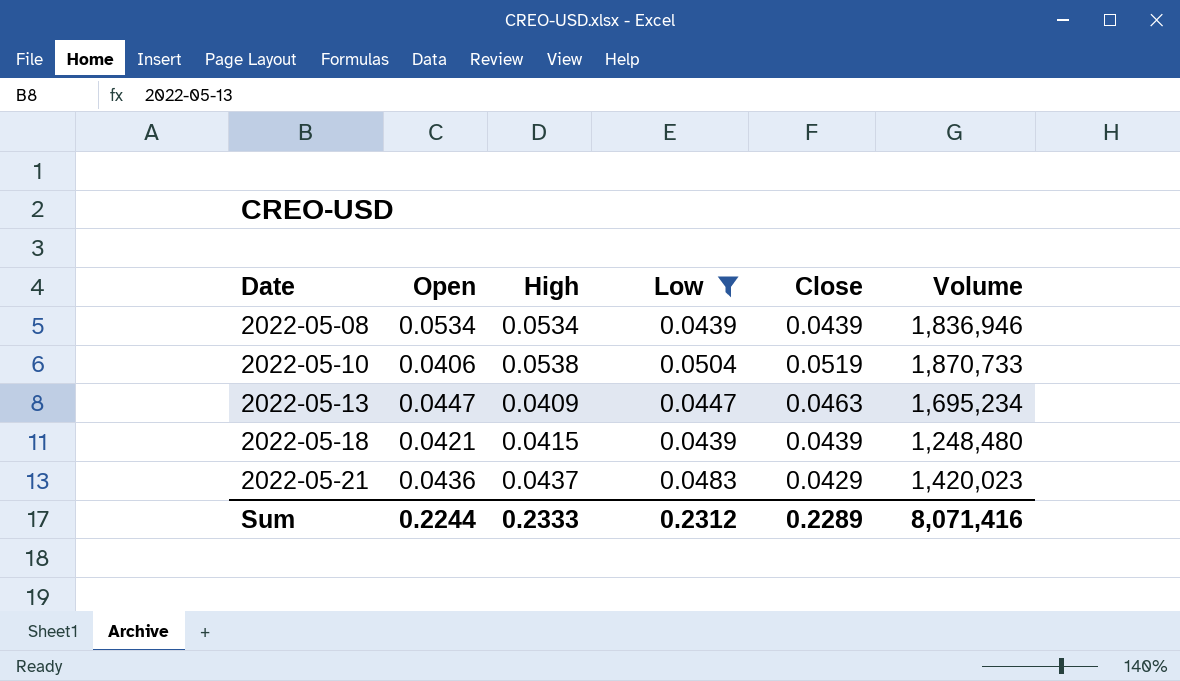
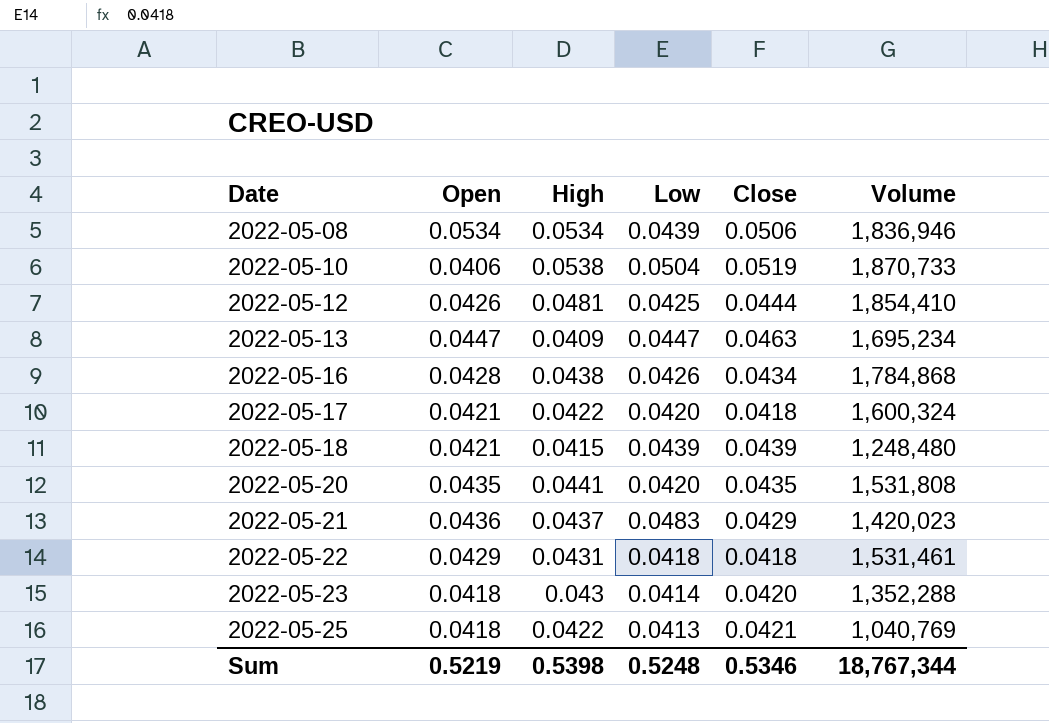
filter: Low >= 0.0439 -> none
2022-05-08 | Close: 0.0439 -> 0.0506
Sum | Open: 0.2244 -> 0.5219
Sum | High: 0.2333 -> 0.5398
Sum | Low: 0.2312 -> 0.5248
Sum | Close: 0.2289 -> 0.5346
Sum | Volume: 8,071,416 -> 18,767,344

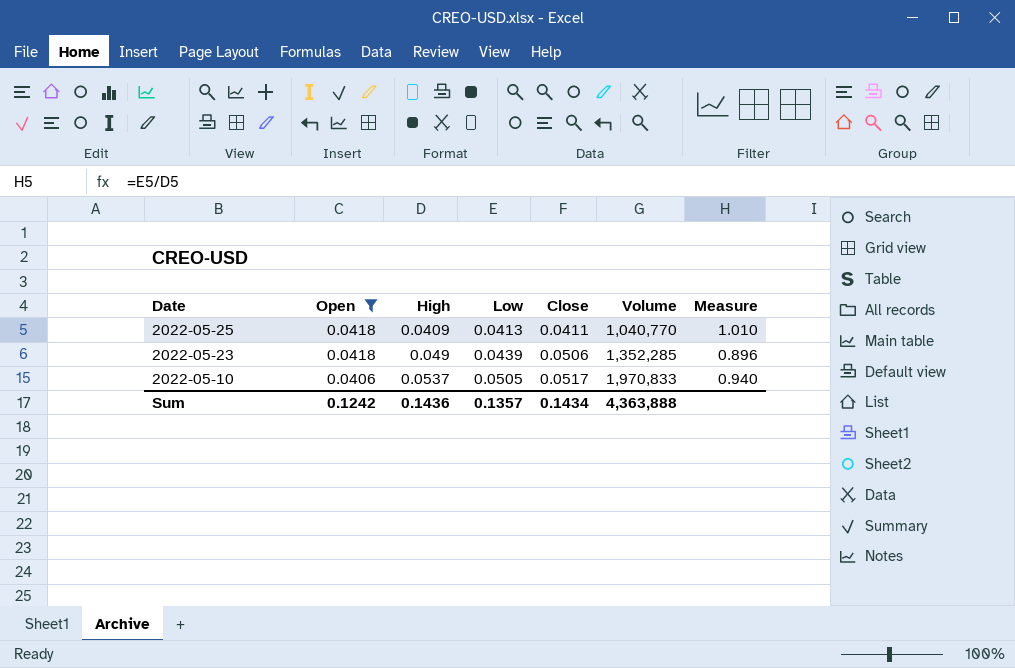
filter: none -> Open <= 0.0418
row order: Date ascending -> Date descending
column Measure | formula: none -> [Low] / [High]
2022-05-25 | High: 0.0422 -> 0.0409
2022-05-25 | Close: 0.0421 -> 0.0411
2022-05-25 | Volume: 1,040,769 -> 1,040,770
2022-05-23 | High: 0.043 -> 0.049
2022-05-23 | Low: 0.0414 -> 0.0439
2022-05-23 | Close: 0.0420 -> 0.0506
2022-05-23 | Volume: 1,352,288 -> 1,352,285
2022-05-10 | High: 0.0538 -> 0.0537
2022-05-10 | Low: 0.0504 -> 0.0505
2022-05-10 | Close: 0.0519 -> 0.0517
2022-05-10 | Volume: 1,870,733 -> 1,970,833
Sum | Open: 0.5219 -> 0.1242
Sum | High: 0.5398 -> 0.1436
Sum | Low: 0.5248 -> 0.1357
Sum | Close: 0.5346 -> 0.1434
Sum | Volume: 18,767,344 -> 4,363,888

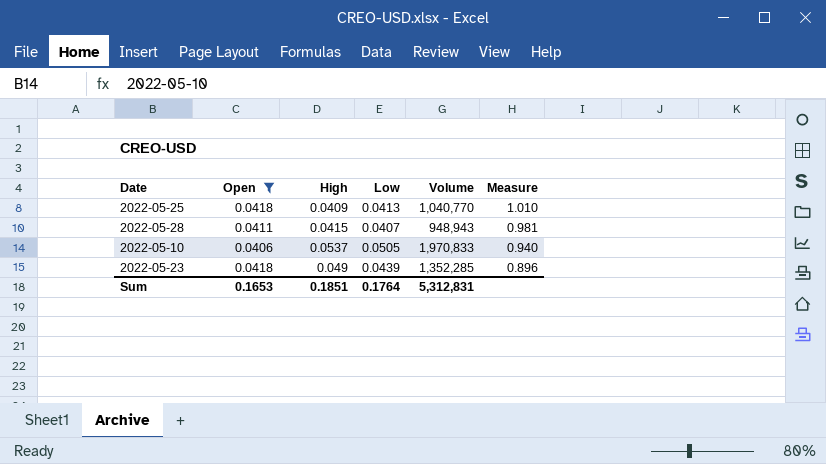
row order: Date descending -> Measure descending
column Close | position: 5 -> none
row 2022-05-28: none -> 0.0411 | 0.0415 | 0.0407 | 948,943 | 0.981
Sum | Open: 0.1242 -> 0.1653
Sum | High: 0.1436 -> 0.1851
Sum | Low: 0.1357 -> 0.1764
Sum | Volume: 4,363,888 -> 5,312,831

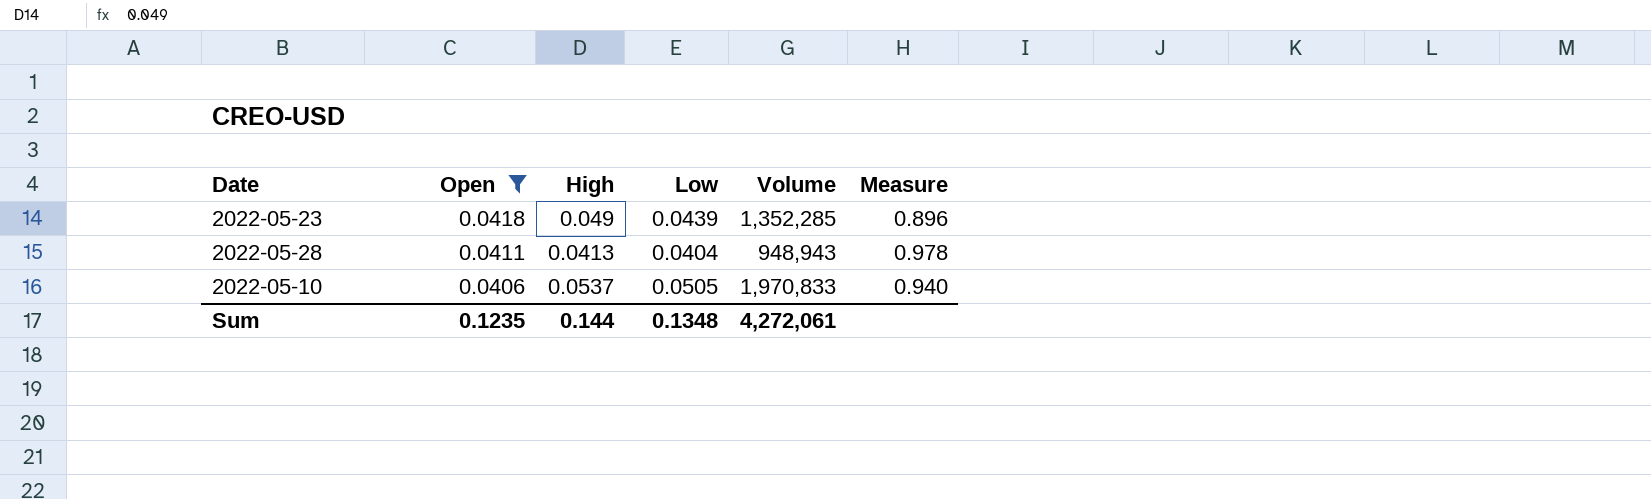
row order: Measure descending -> Open descending
row 2022-05-25: 0.0418 | 0.0409 | 0.0413 | 1,040,770 | 1.010 -> none
2022-05-28 | High: 0.0415 -> 0.0413
2022-05-28 | Low: 0.0407 -> 0.0404
2022-05-28 | Measure: 0.981 -> 0.978
Sum | Open: 0.1653 -> 0.1235
Sum | High: 0.1851 -> 0.144
Sum | Low: 0.1764 -> 0.1348
Sum | Volume: 5,312,831 -> 4,272,061

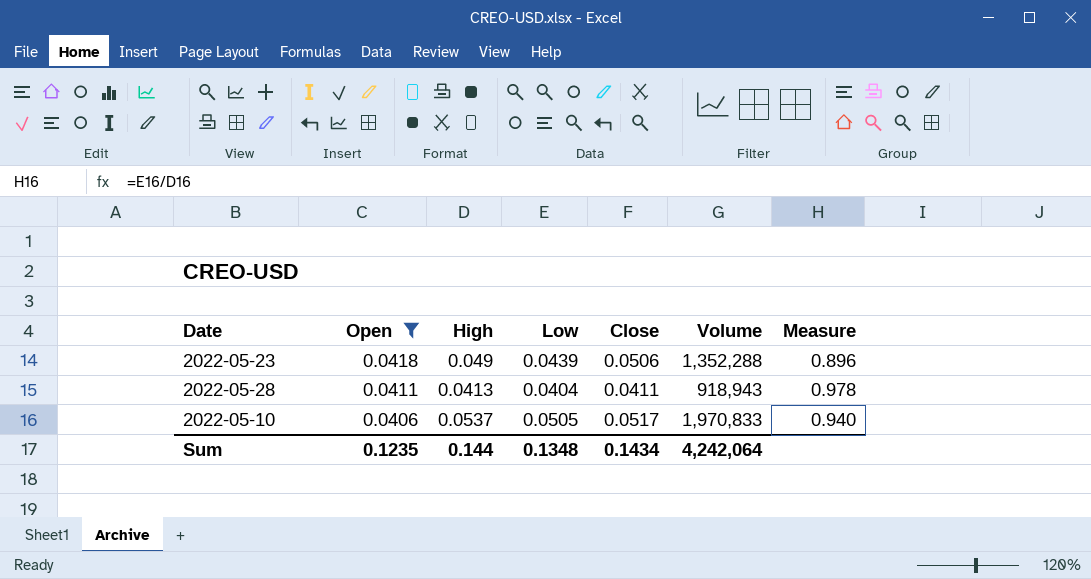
column Close | position: none -> 5
2022-05-23 | Volume: 1,352,285 -> 1,352,288
2022-05-28 | Volume: 948,943 -> 918,943
Sum | Volume: 4,272,061 -> 4,242,064

